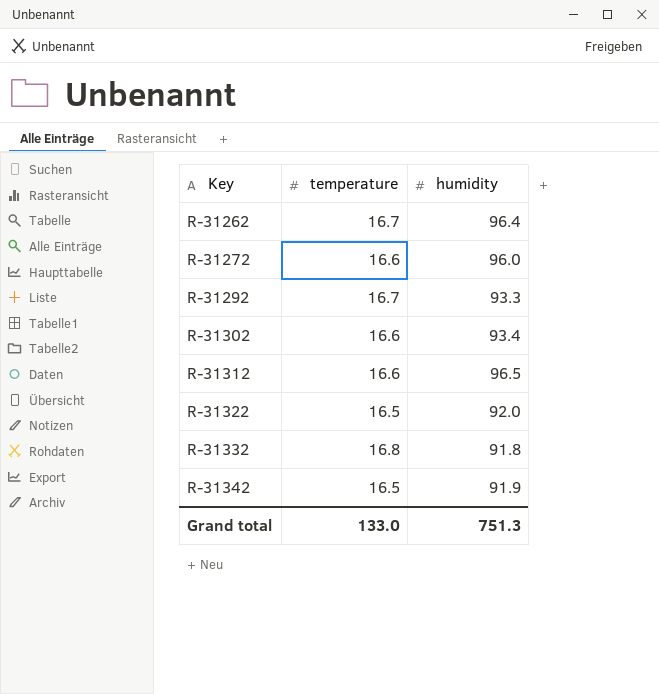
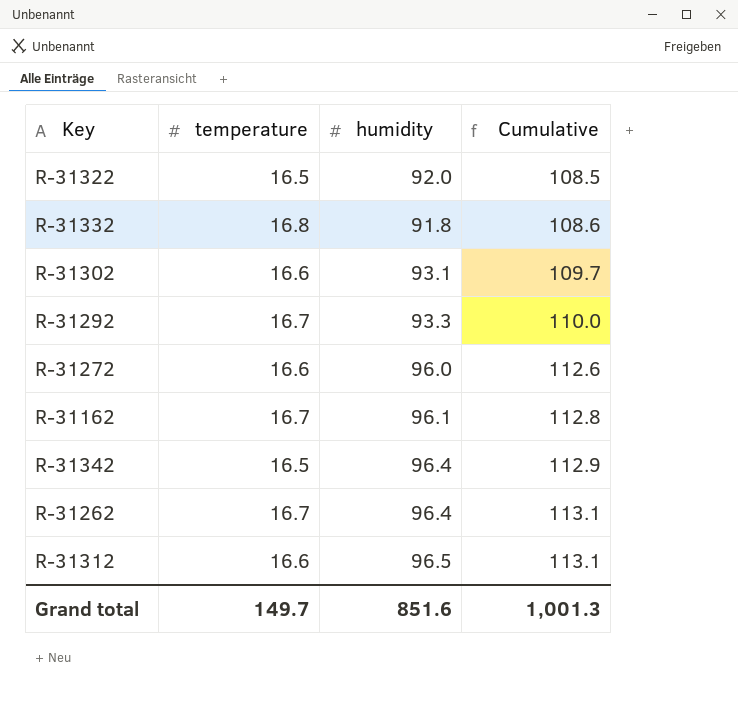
row order: Key ascending -> Cumulative ascending
column Cumulative | formula: none -> [temperature] + [humidity]
R-31302 | humidity: 93.4 -> 93.1
row R-31162: none -> 16.7 | 96.1 | 112.8
R-31342 | humidity: 91.9 -> 96.4
Grand total | temperature: 133.0 -> 149.7
Grand total | humidity: 751.3 -> 851.6

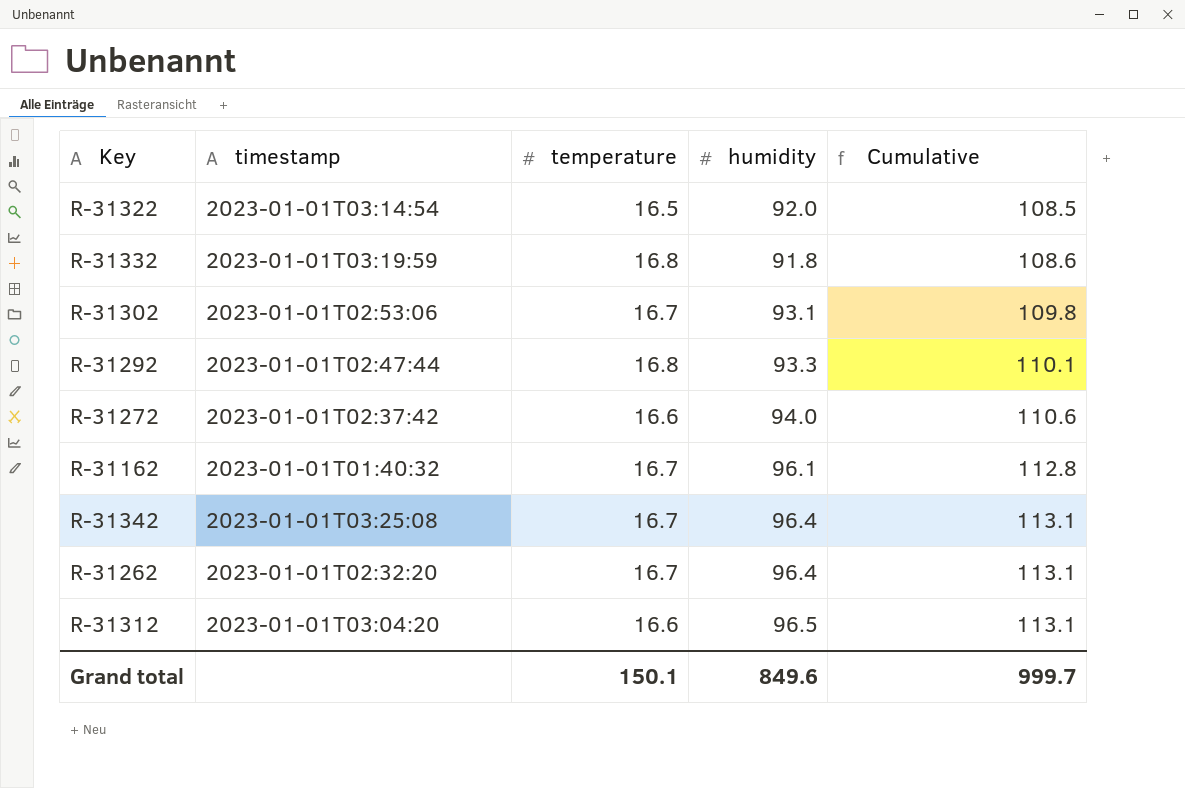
column timestamp | position: none -> 2
R-31302 | temperature: 16.6 -> 16.7
R-31302 | Cumulative: 109.7 -> 109.8
R-31292 | temperature: 16.7 -> 16.8
R-31292 | Cumulative: 110.0 -> 110.1
R-31272 | humidity: 96.0 -> 94.0
R-31272 | Cumulative: 112.6 -> 110.6
R-31342 | temperature: 16.5 -> 16.7
R-31342 | Cumulative: 112.9 -> 113.1
Grand total | temperature: 149.7 -> 150.1
Grand total | humidity: 851.6 -> 849.6
Grand total | Cumulative: 1,001.3 -> 999.7

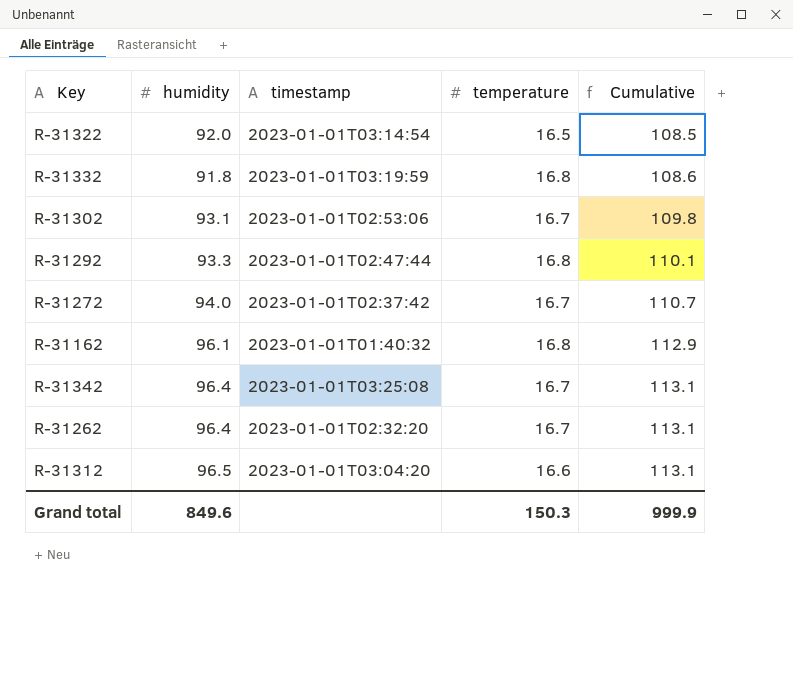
column humidity | position: 4 -> 2
R-31272 | temperature: 16.6 -> 16.7
R-31272 | Cumulative: 110.6 -> 110.7
R-31162 | temperature: 16.7 -> 16.8
R-31162 | Cumulative: 112.8 -> 112.9
Grand total | temperature: 150.1 -> 150.3
Grand total | Cumulative: 999.7 -> 999.9

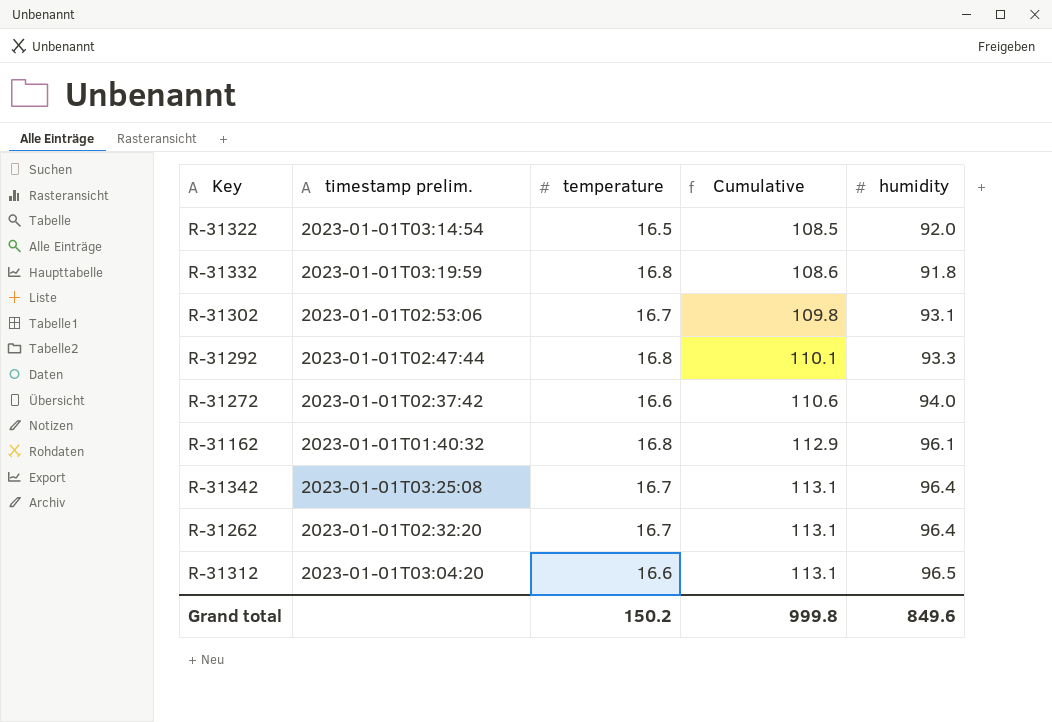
column name: timestamp -> timestamp prelim.
column humidity | position: 2 -> 5
R-31272 | temperature: 16.7 -> 16.6
R-31272 | Cumulative: 110.7 -> 110.6
Grand total | temperature: 150.3 -> 150.2
Grand total | Cumulative: 999.9 -> 999.8

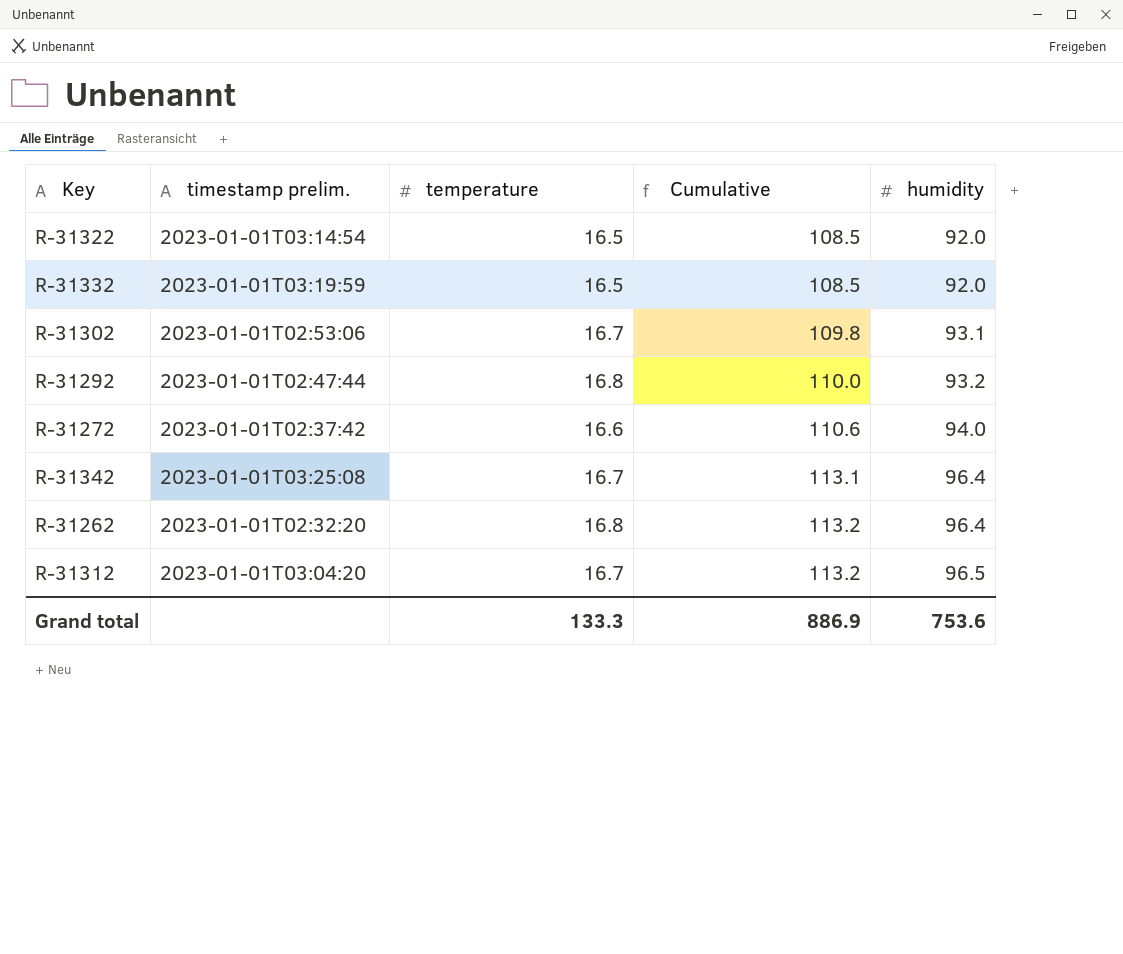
row R-31162: 2023-01-01T01:40:32 | 16.8 | 112.9 | 96.1 -> none
R-31332 | temperature: 16.8 -> 16.5
R-31332 | Cumulative: 108.6 -> 108.5
R-31332 | humidity: 91.8 -> 92.0
R-31292 | Cumulative: 110.1 -> 110.0
R-31292 | humidity: 93.3 -> 93.2
R-31262 | temperature: 16.7 -> 16.8
R-31262 | Cumulative: 113.1 -> 113.2
R-31312 | temperature: 16.6 -> 16.7
R-31312 | Cumulative: 113.1 -> 113.2
Grand total | temperature: 150.2 -> 133.3
Grand total | Cumulative: 999.8 -> 886.9
Grand total | humidity: 849.6 -> 753.6

